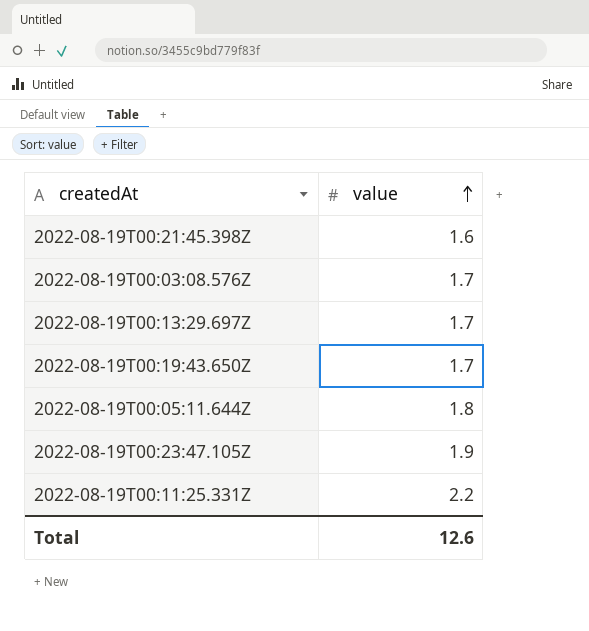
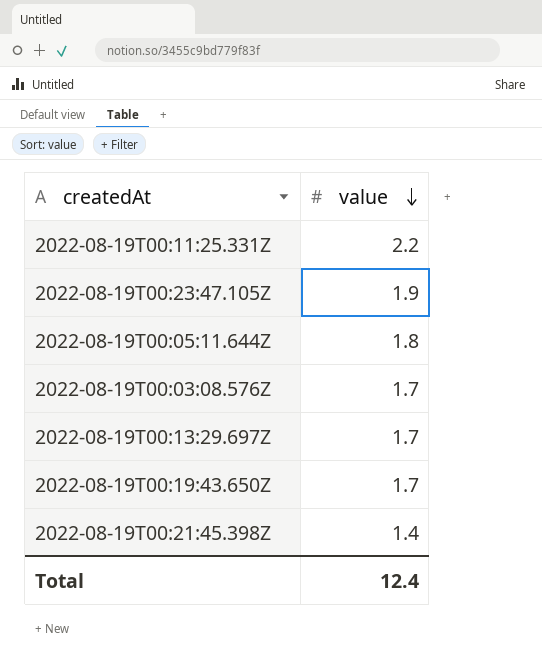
row order: value ascending -> value descending
2022-08-19T00:21:45.398Z | value: 1.6 -> 1.4
Total | value: 12.6 -> 12.4

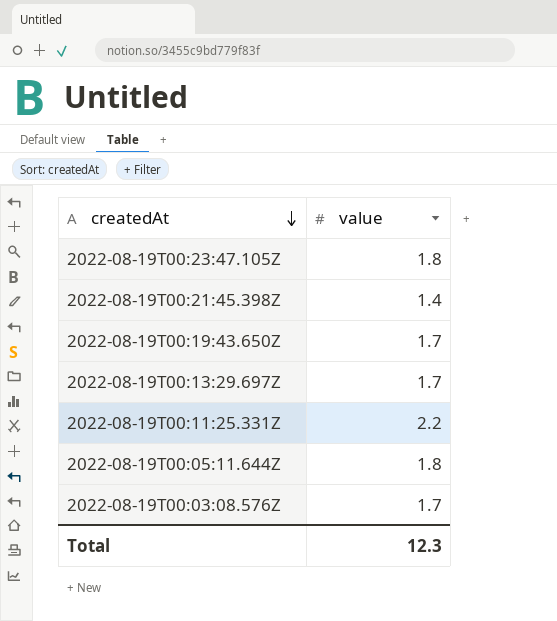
row order: value descending -> createdAt descending
2022-08-19T00:23:47.105Z | value: 1.9 -> 1.8
Total | value: 12.4 -> 12.3

